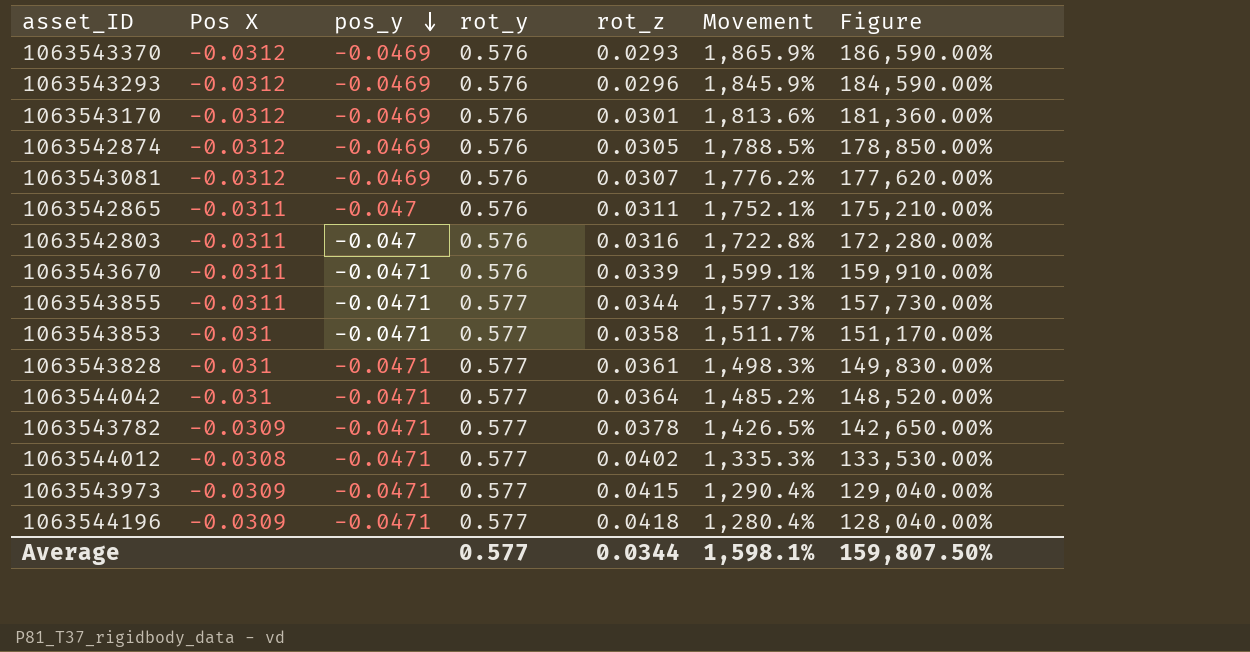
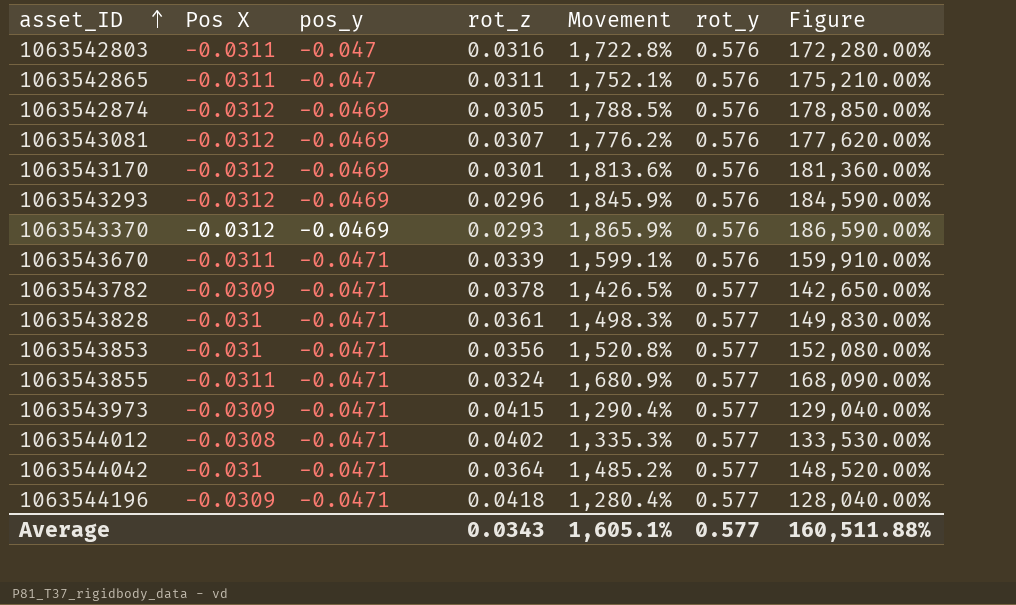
row order: pos_y descending -> asset_ID ascending
column rot_y | position: 4 -> 6
1063543853 | rot_z: 0.0358 -> 0.0356
1063543853 | Movement: 1,511.7% -> 1,520.8%
1063543853 | Figure: 151,170.00% -> 152,080.00%
1063543855 | rot_z: 0.0344 -> 0.0324
1063543855 | Movement: 1,577.3% -> 1,680.9%
1063543855 | Figure: 157,730.00% -> 168,090.00%
Average | rot_z: 0.0344 -> 0.0343
Average | Movement: 1,598.1% -> 1,605.1%
Average | Figure: 159,807.50% -> 160,511.88%

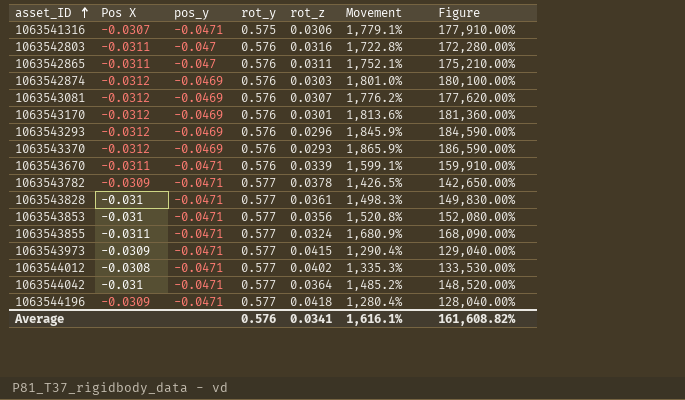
column rot_y | position: 6 -> 4
row 1063541316: none -> -0.0307 | -0.0471 | 0.575 | 0.0306 | 1,779.1% | 177,910.00%
1063542874 | rot_z: 0.0305 -> 0.0303
1063542874 | Movement: 1,788.5% -> 1,801.0%
1063542874 | Figure: 178,850.00% -> 180,100.00%
Average | rot_y: 0.577 -> 0.576
Average | rot_z: 0.0343 -> 0.0341
Average | Movement: 1,605.1% -> 1,616.1%
Average | Figure: 160,511.88% -> 161,608.82%

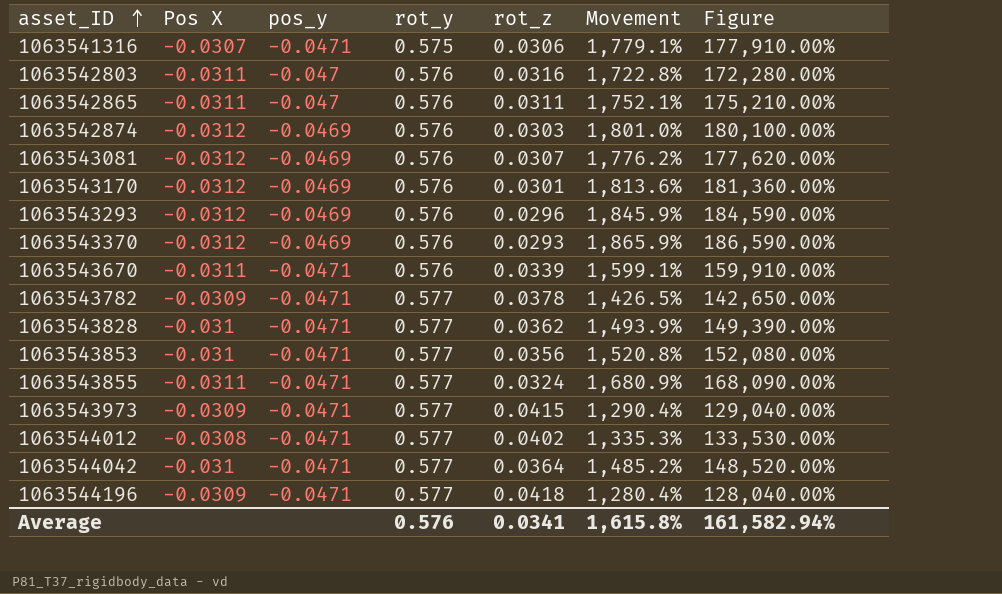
1063543828 | rot_z: 0.0361 -> 0.0362
1063543828 | Movement: 1,498.3% -> 1,493.9%
1063543828 | Figure: 149,830.00% -> 149,390.00%
Average | Movement: 1,616.1% -> 1,615.8%
Average | Figure: 161,608.82% -> 161,582.94%

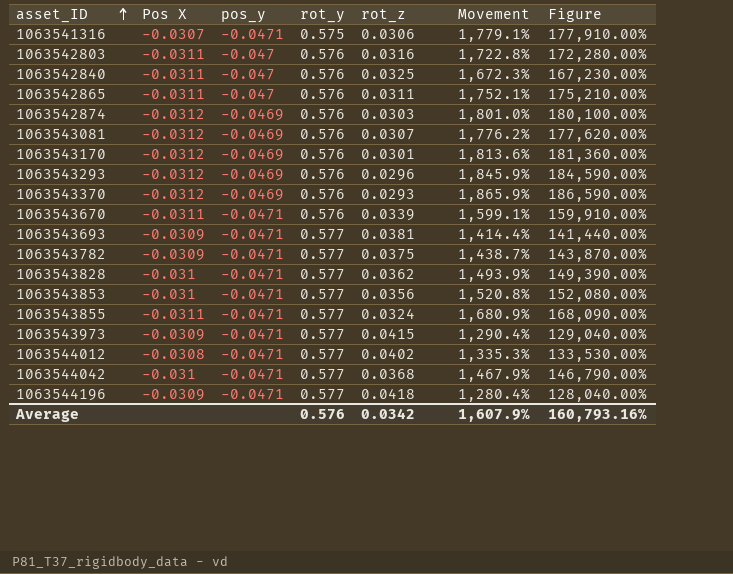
row 1063542840: none -> -0.0311 | -0.047 | 0.576 | 0.0325 | 1,672.3% | 167,230.00%
row 1063543693: none -> -0.0309 | -0.0471 | 0.577 | 0.0381 | 1,414.4% | 141,440.00%
1063543782 | rot_z: 0.0378 -> 0.0375
1063543782 | Movement: 1,426.5% -> 1,438.7%
1063543782 | Figure: 142,650.00% -> 143,870.00%
1063544042 | rot_z: 0.0364 -> 0.0368
1063544042 | Movement: 1,485.2% -> 1,467.9%
1063544042 | Figure: 148,520.00% -> 146,790.00%
Average | rot_z: 0.0341 -> 0.0342
Average | Movement: 1,615.8% -> 1,607.9%
Average | Figure: 161,582.94% -> 160,793.16%

